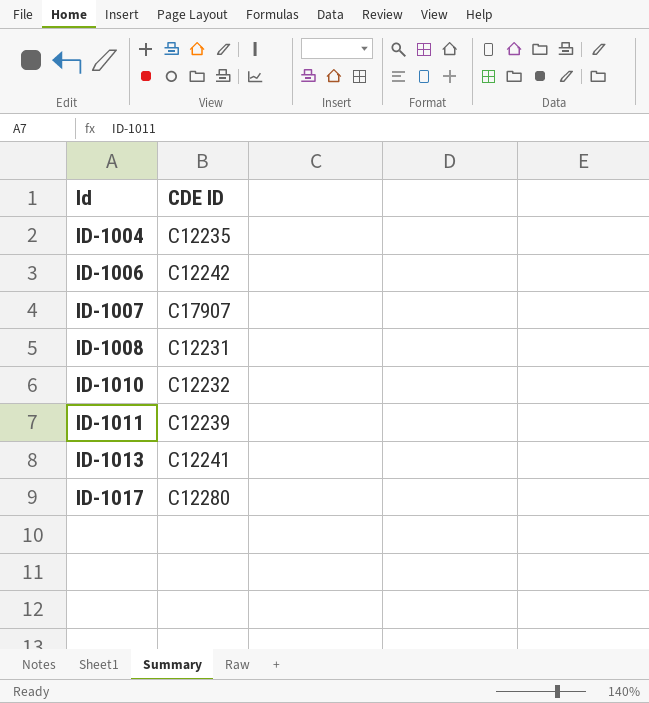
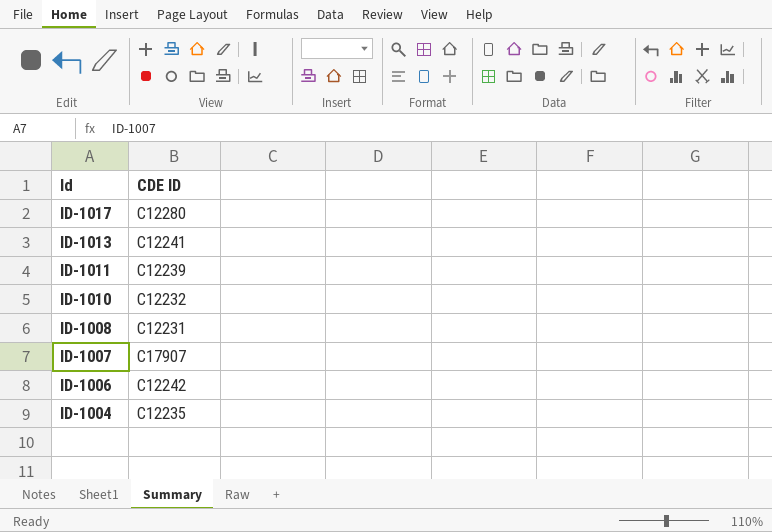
row order: Id ascending -> Id descending

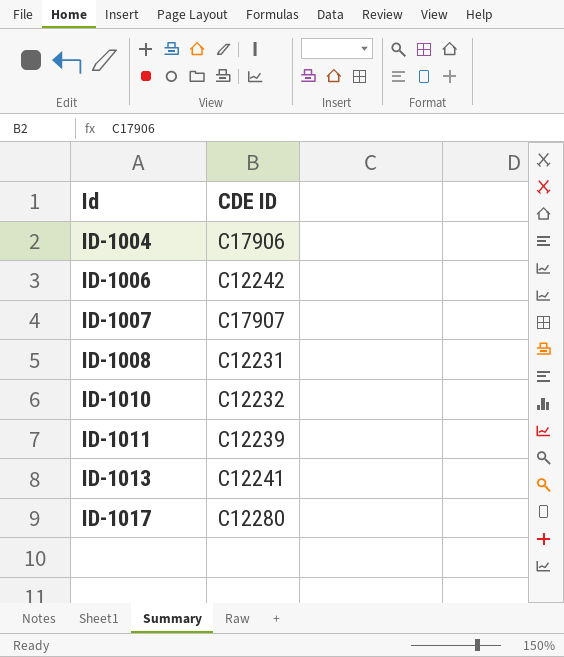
row order: Id descending -> Id ascending
ID-1004 | CDE ID: C12235 -> C17906

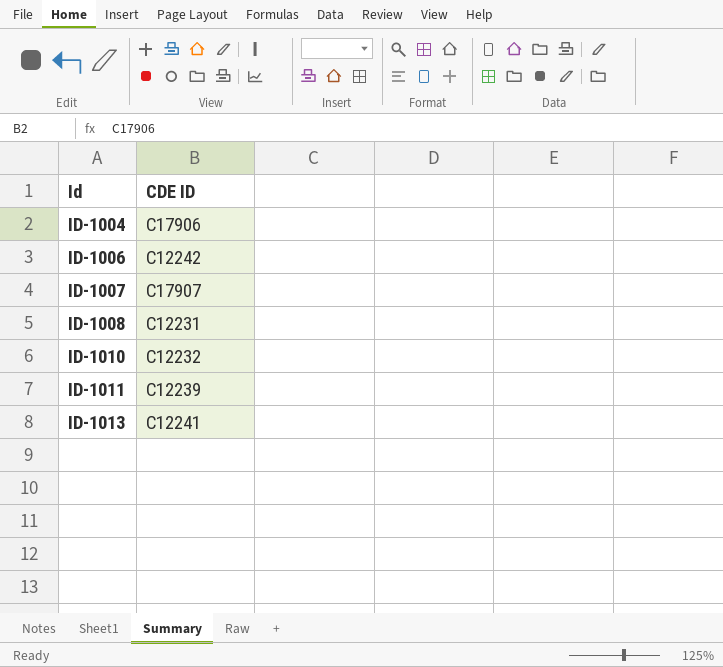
row ID-1017: C12280 -> none

